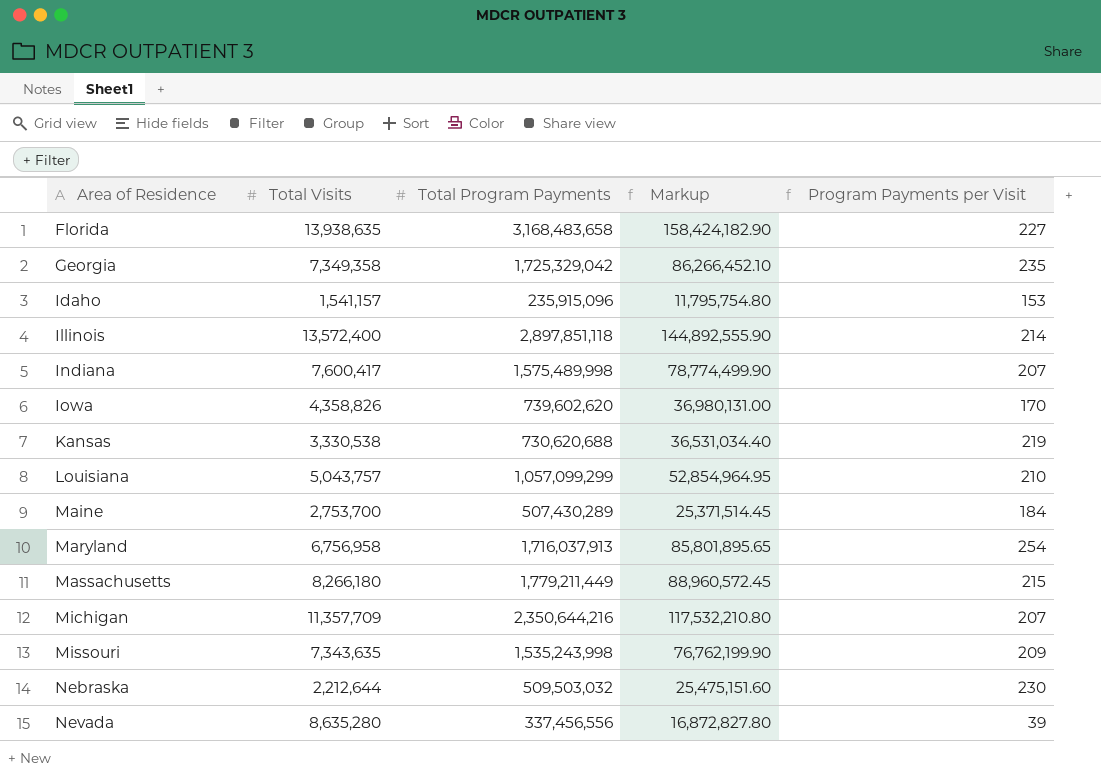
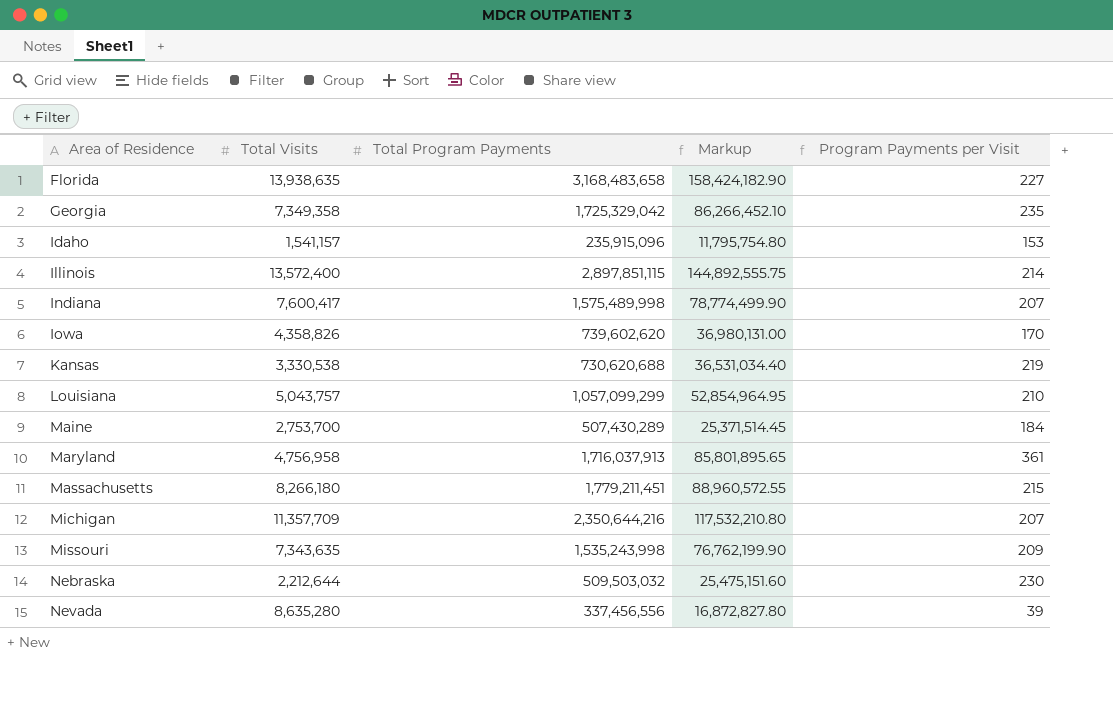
Illinois | Total Program Payments: 2,897,851,118 -> 2,897,851,115
Illinois | Markup: 144,892,555.90 -> 144,892,555.75
Maryland | Total Visits: 6,756,958 -> 4,756,958
Maryland | Program Payments per Visit: 254 -> 361
Massachusetts | Total Program Payments: 1,779,211,449 -> 1,779,211,451
Massachusetts | Markup: 88,960,572.45 -> 88,960,572.55

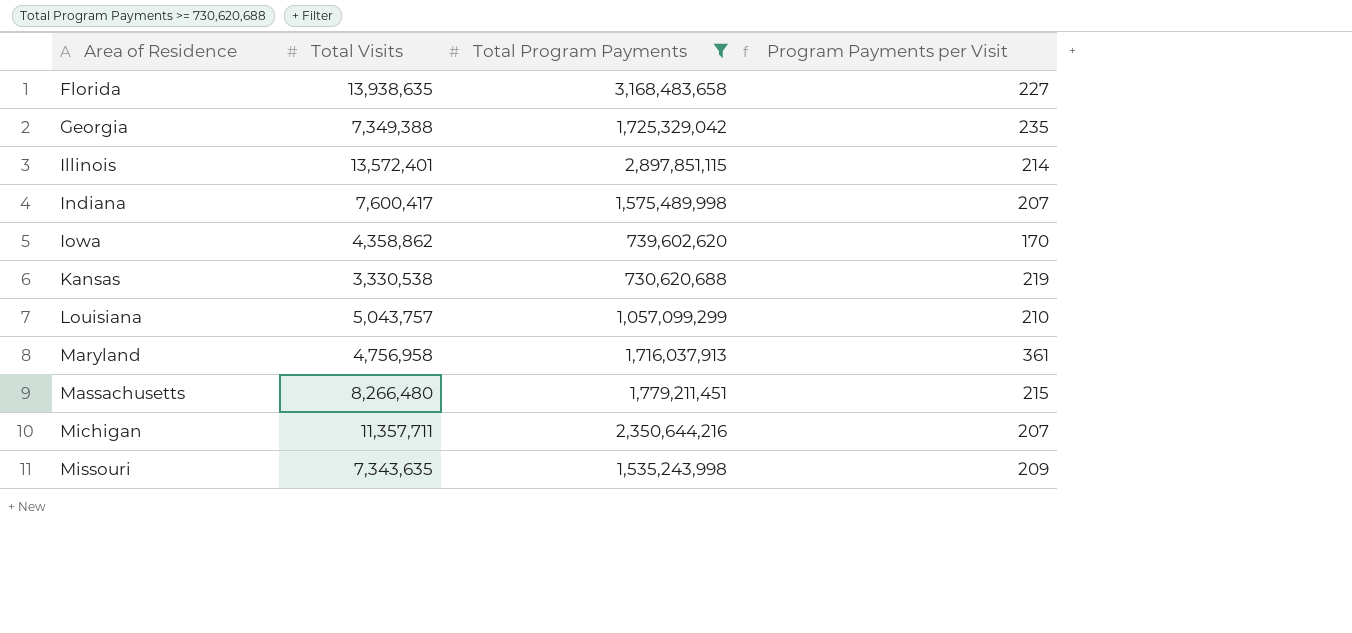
filter: none -> Total Program Payments >= 730,620,688
column Markup | formula: [Total Program Payments] * 0.05 -> none
Georgia | Total Visits: 7,349,358 -> 7,349,388
Illinois | Total Visits: 13,572,400 -> 13,572,401
Iowa | Total Visits: 4,358,826 -> 4,358,862
Massachusetts | Total Visits: 8,266,180 -> 8,266,480
Michigan | Total Visits: 11,357,709 -> 11,357,711

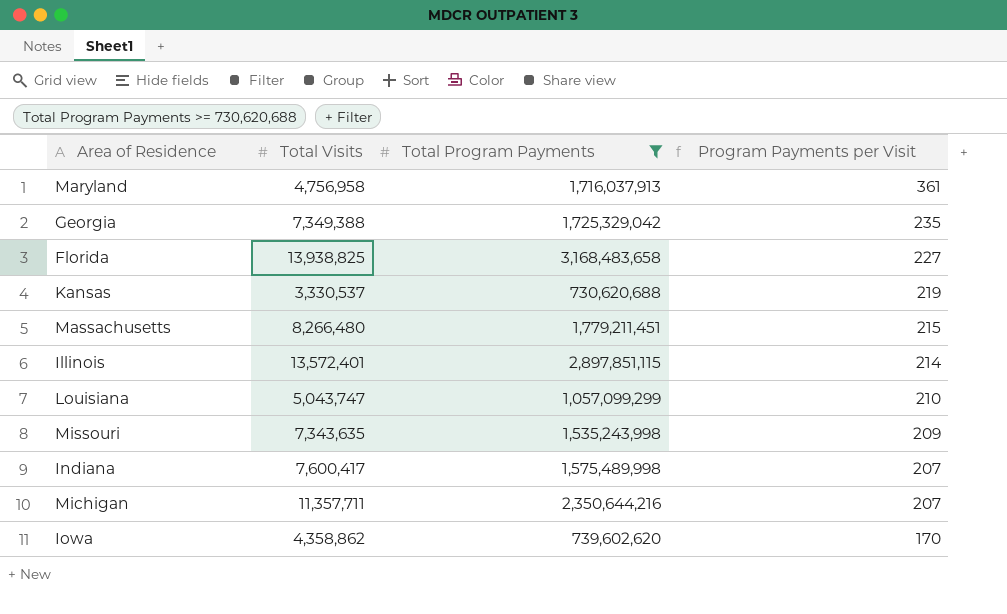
row order: Area of Residence ascending -> Program Payments per Visit descending
Florida | Total Visits: 13,938,635 -> 13,938,825
Kansas | Total Visits: 3,330,538 -> 3,330,537
Louisiana | Total Visits: 5,043,757 -> 5,043,747

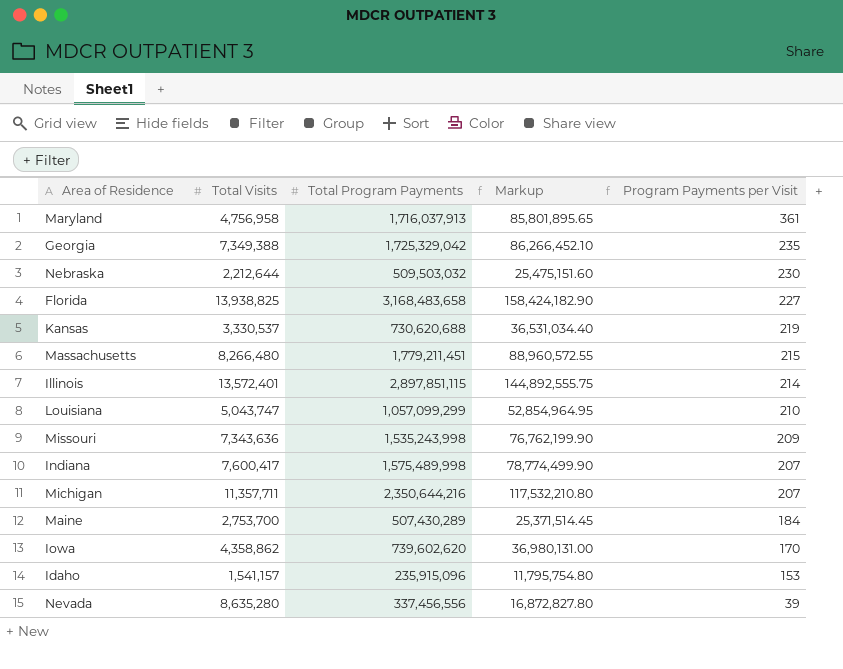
filter: Total Program Payments >= 730,620,688 -> none
column Markup | formula: none -> [Total Program Payments] * 0.05
Missouri | Total Visits: 7,343,635 -> 7,343,636

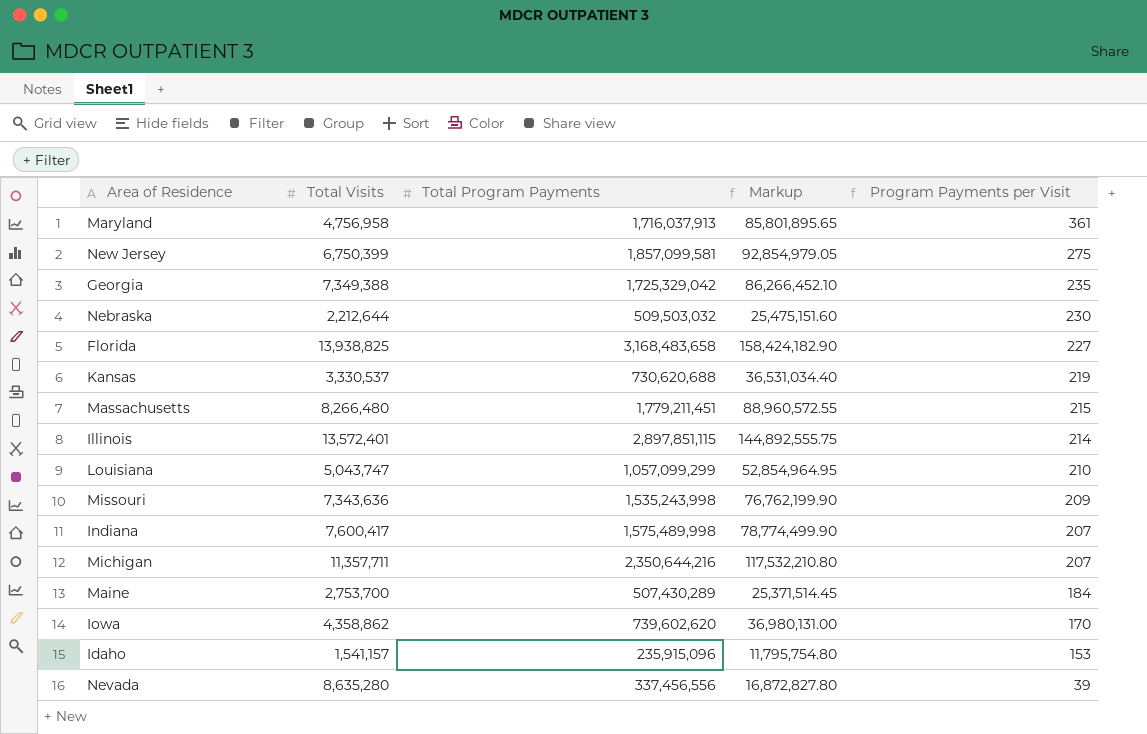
row New Jersey: none -> 6,750,399 | 1,857,099,581 | 92,854,979.05 | 275

